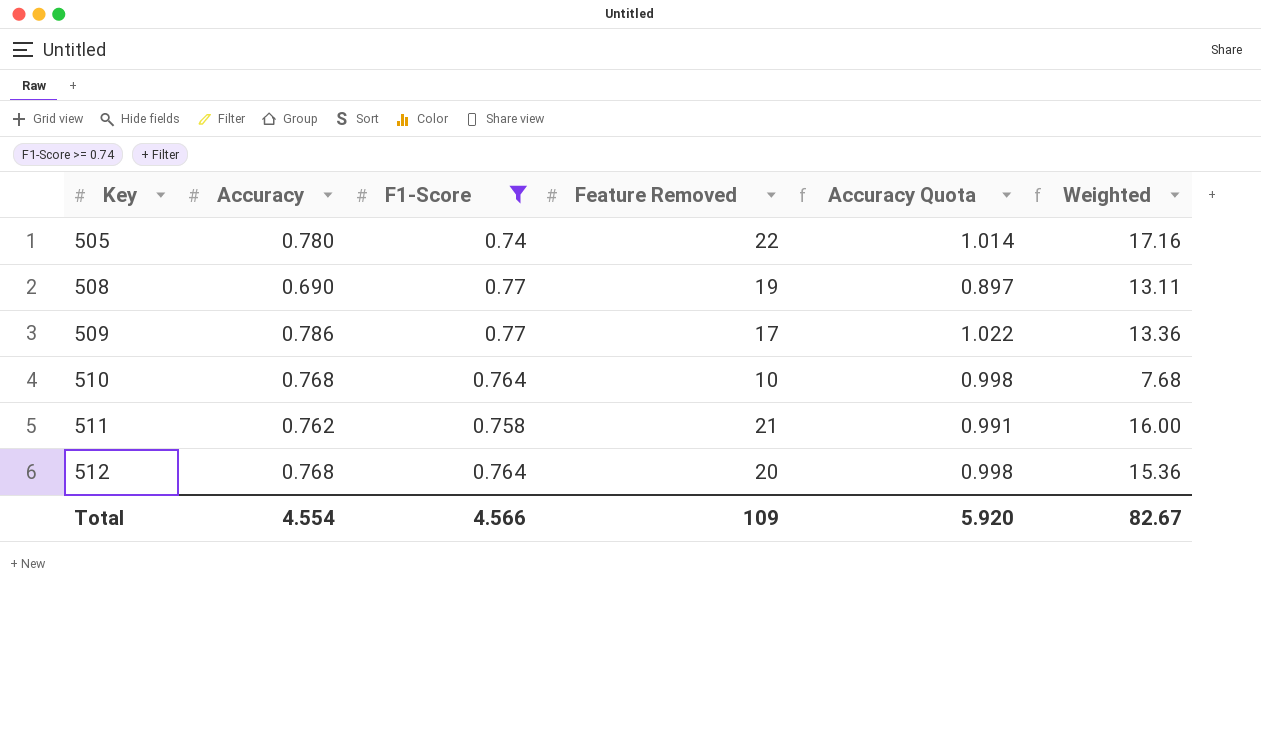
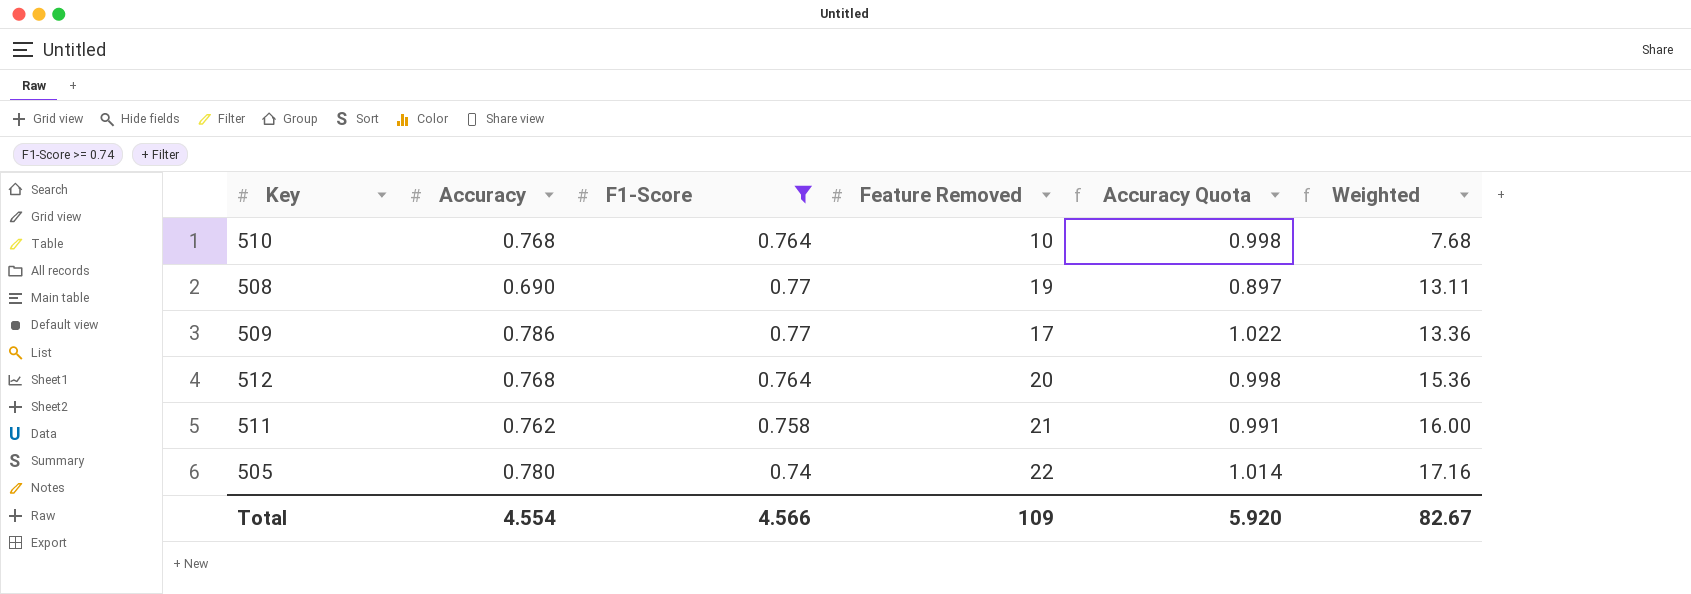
row order: Key ascending -> Weighted ascending

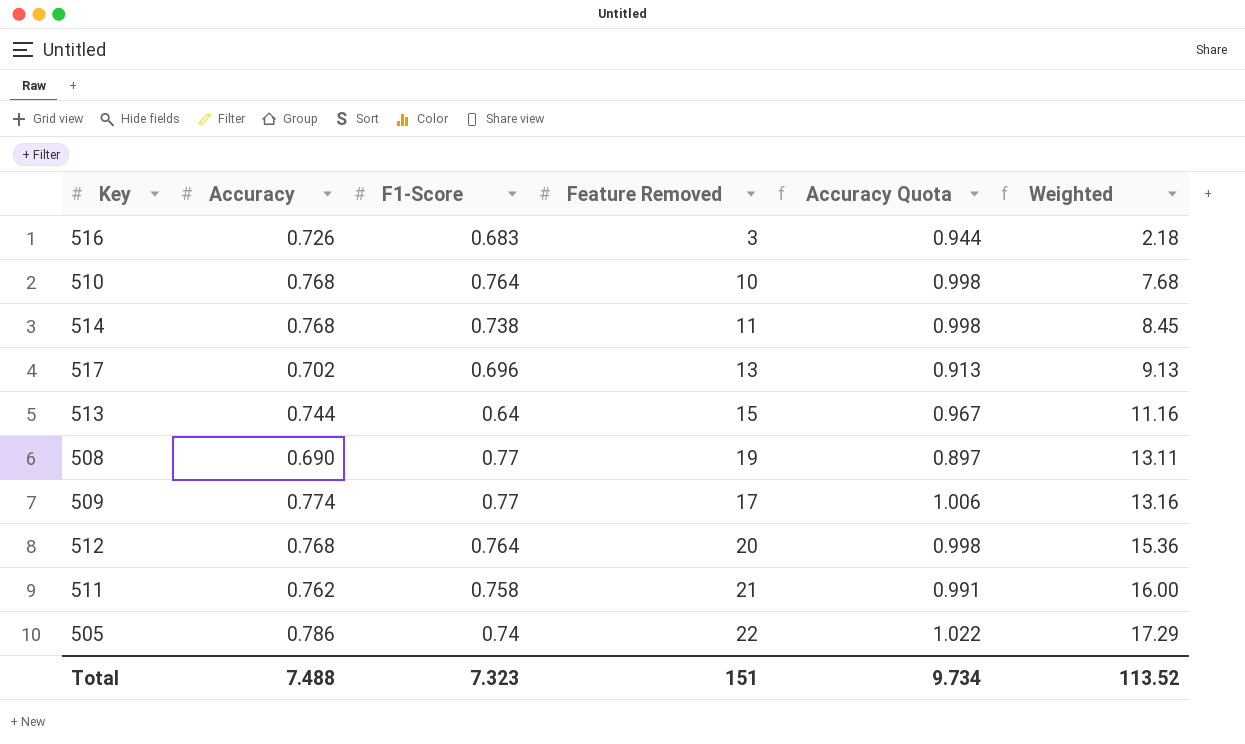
filter: F1-Score >= 0.74 -> none
509 | Accuracy: 0.786 -> 0.774
509 | Accuracy Quota: 1.022 -> 1.006
509 | Weighted: 13.36 -> 13.16
505 | Accuracy: 0.780 -> 0.786
505 | Accuracy Quota: 1.014 -> 1.022
505 | Weighted: 17.16 -> 17.29
Total | Accuracy: 4.554 -> 7.488
Total | F1-Score: 4.566 -> 7.323
Total | Feature Removed: 109 -> 151
Total | Accuracy Quota: 5.920 -> 9.734
Total | Weighted: 82.67 -> 113.52

